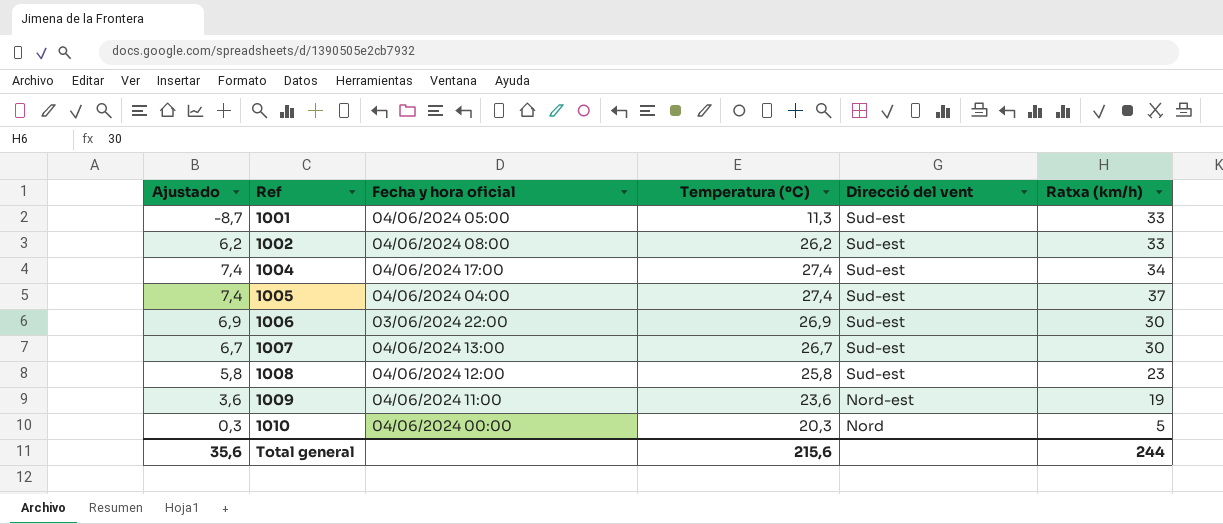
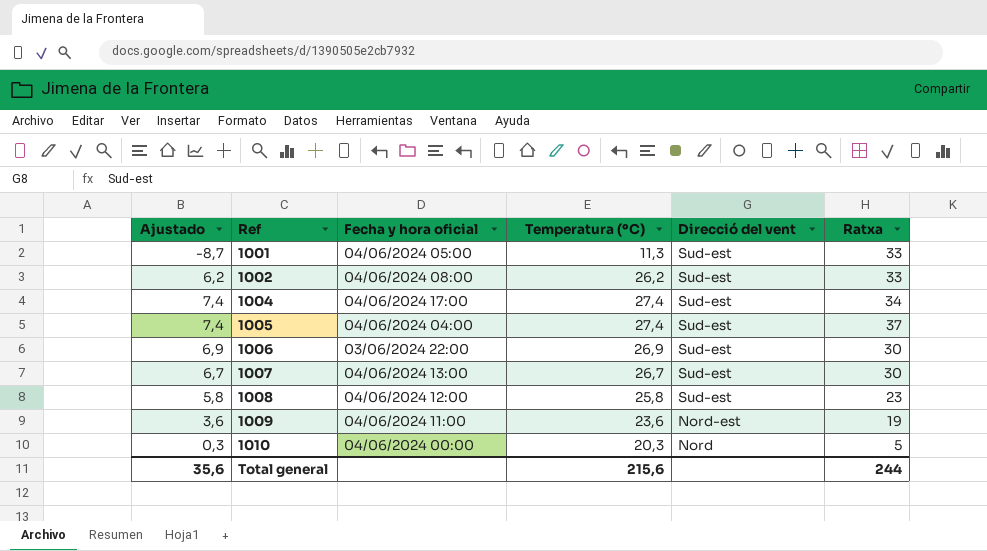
column name: Ratxa (km/h) -> Ratxa

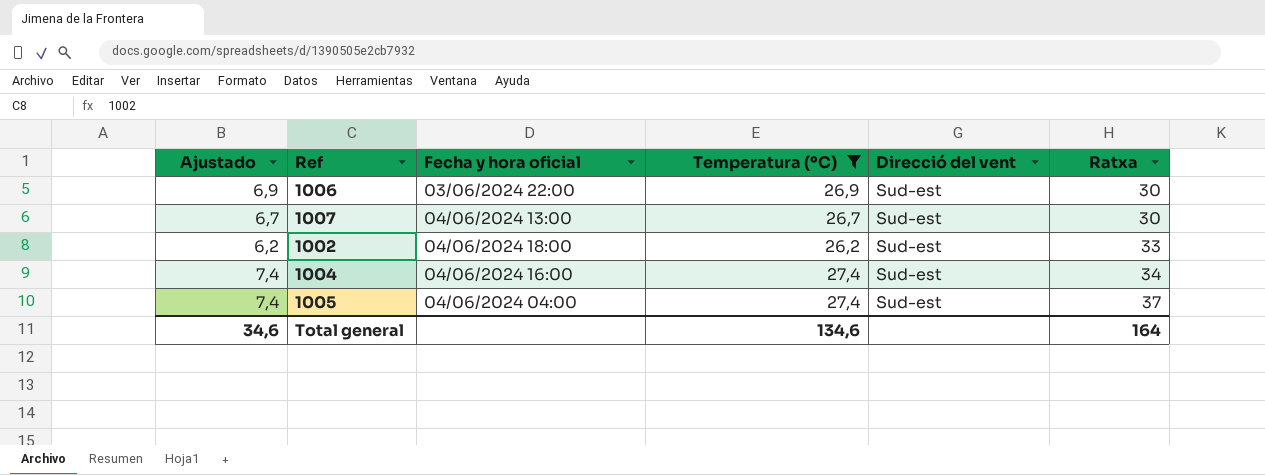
filter: none -> Temperatura (ºC) >= 26,2
row order: Ref ascending -> Ratxa ascending
1002 | Fecha y hora oficial: 04/06/2024 08:00 -> 04/06/2024 18:00
1004 | Fecha y hora oficial: 04/06/2024 17:00 -> 04/06/2024 16:00
Total general | Ajustado: 35,6 -> 34,6
Total general | Temperatura (ºC): 215,6 -> 134,6
Total general | Ratxa: 244 -> 164

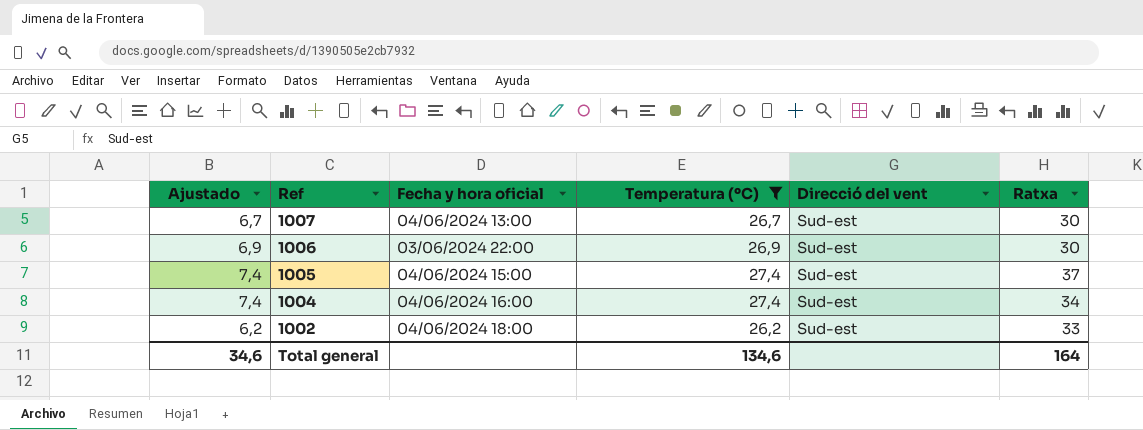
row order: Ratxa ascending -> Ref descending
1005 | Fecha y hora oficial: 04/06/2024 04:00 -> 04/06/2024 15:00

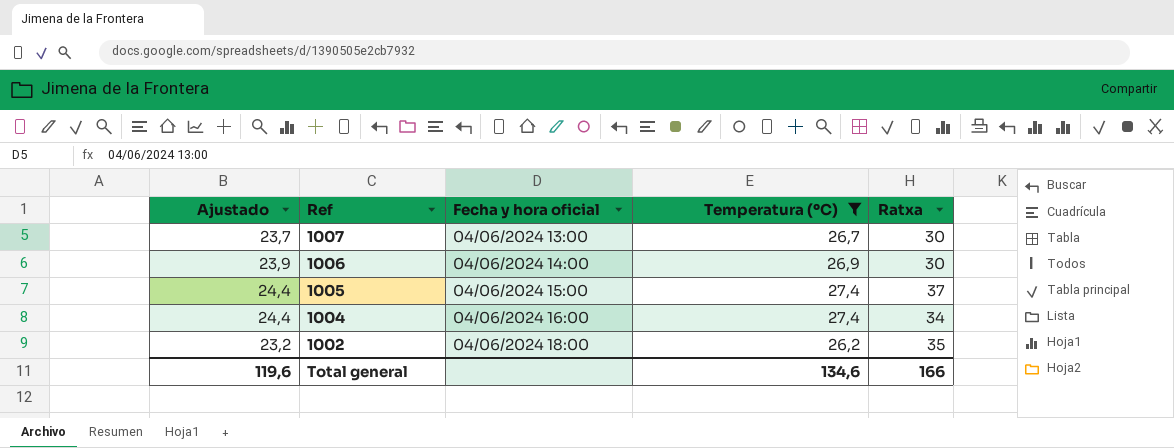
column Direcció del vent | position: 5 -> none
column Ajustado | formula: [Temperatura (ºC)] - 20 -> [Temperatura (ºC)] - 3
1006 | Fecha y hora oficial: 03/06/2024 22:00 -> 04/06/2024 14:00
1002 | Ratxa: 33 -> 35
Total general | Ajustado: 34,6 -> 119,6
Total general | Ratxa: 164 -> 166

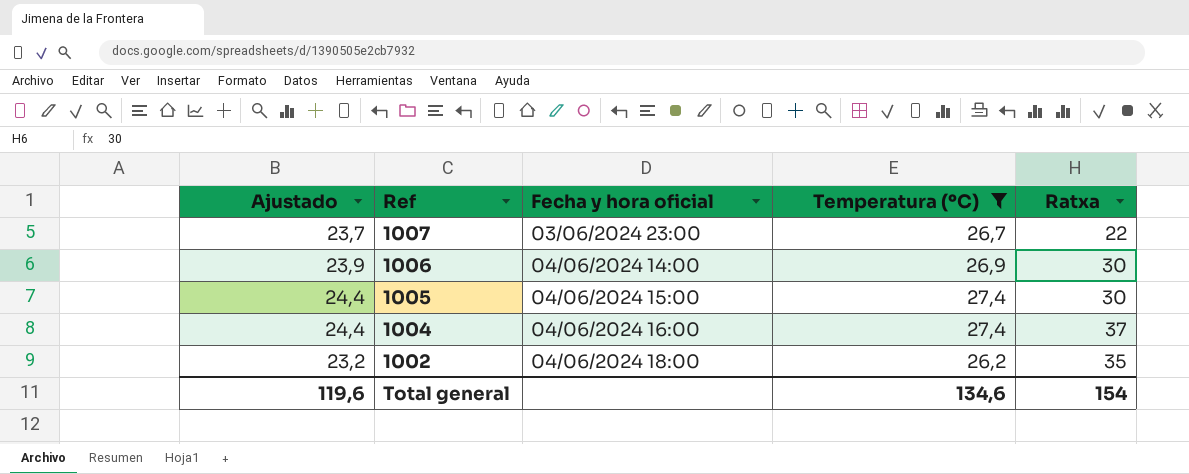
1007 | Fecha y hora oficial: 04/06/2024 13:00 -> 03/06/2024 23:00
1007 | Ratxa: 30 -> 22
1005 | Ratxa: 37 -> 30
1004 | Ratxa: 34 -> 37
Total general | Ratxa: 166 -> 154

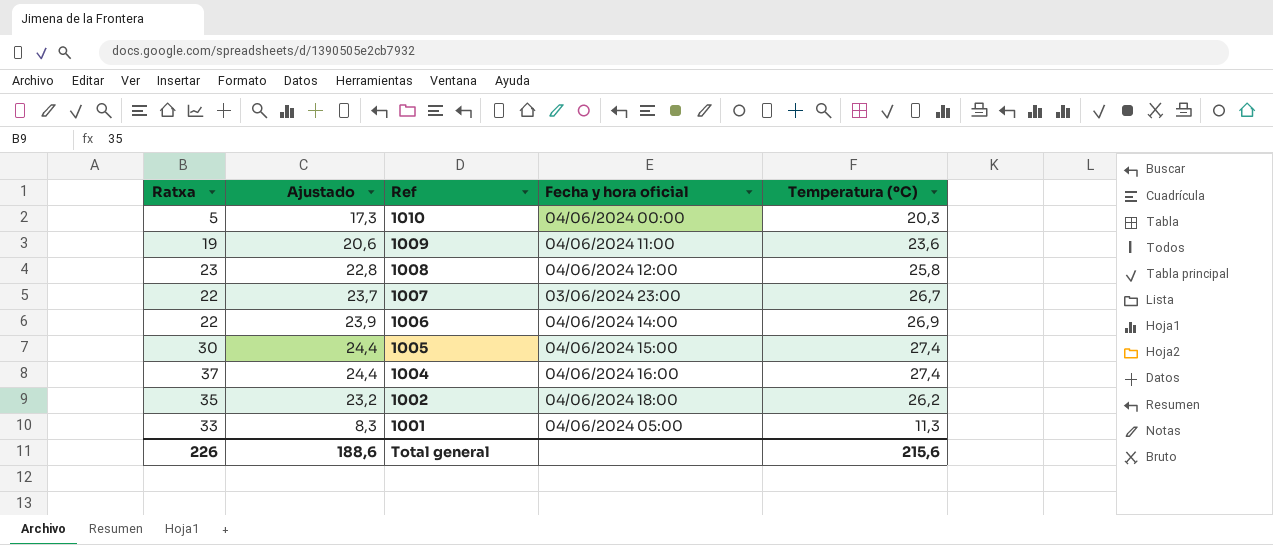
filter: Temperatura (ºC) >= 26,2 -> none
column Ratxa | position: 5 -> 1
1006 | Ratxa: 30 -> 22
Total general | Ratxa: 154 -> 226
Total general | Ajustado: 119,6 -> 188,6
Total general | Temperatura (ºC): 134,6 -> 215,6

